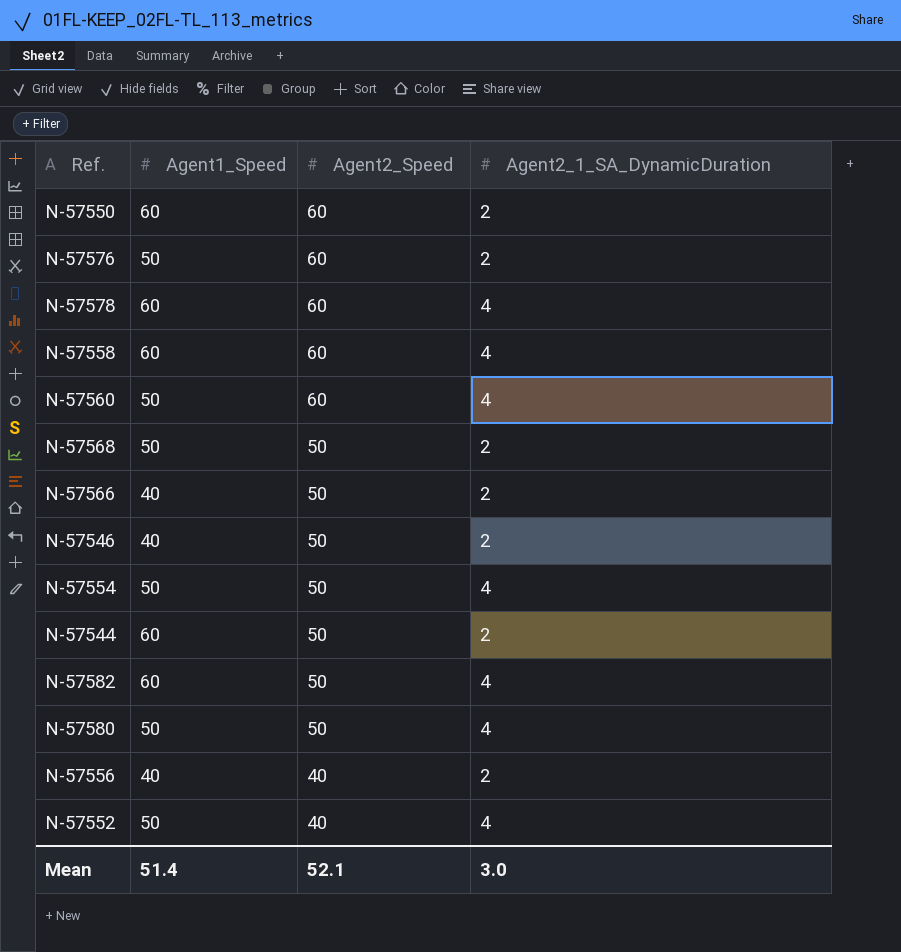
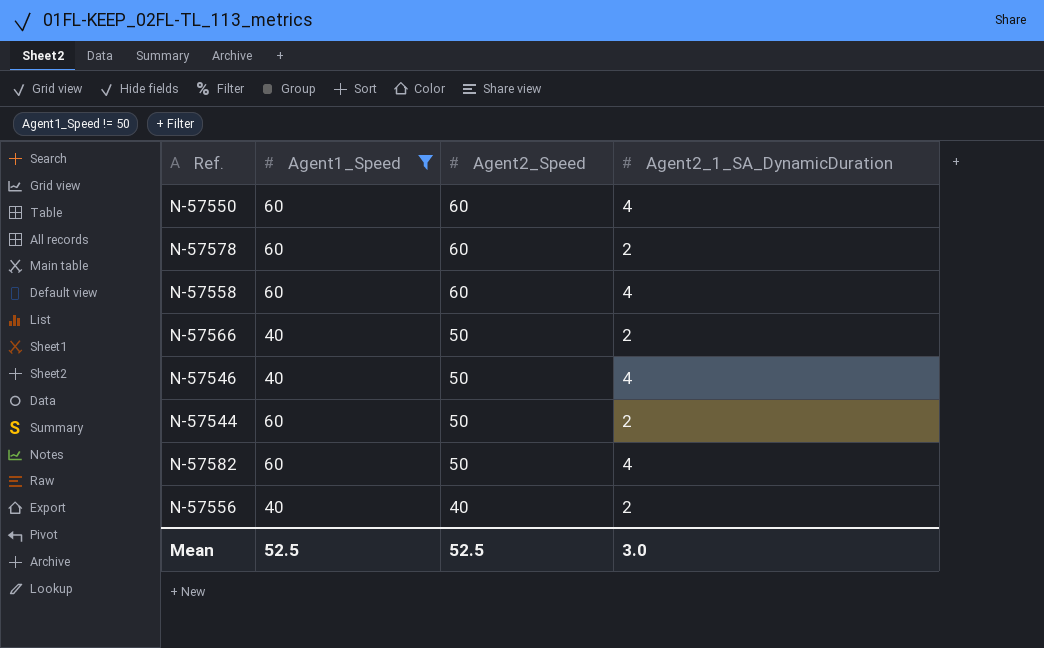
filter: none -> Agent1_Speed != 50
N-57550 | Agent2_1_SA_DynamicDuration: 2 -> 4
N-57578 | Agent2_1_SA_DynamicDuration: 4 -> 2
N-57546 | Agent2_1_SA_DynamicDuration: 2 -> 4
Mean | Agent1_Speed: 51.4 -> 52.5
Mean | Agent2_Speed: 52.1 -> 52.5

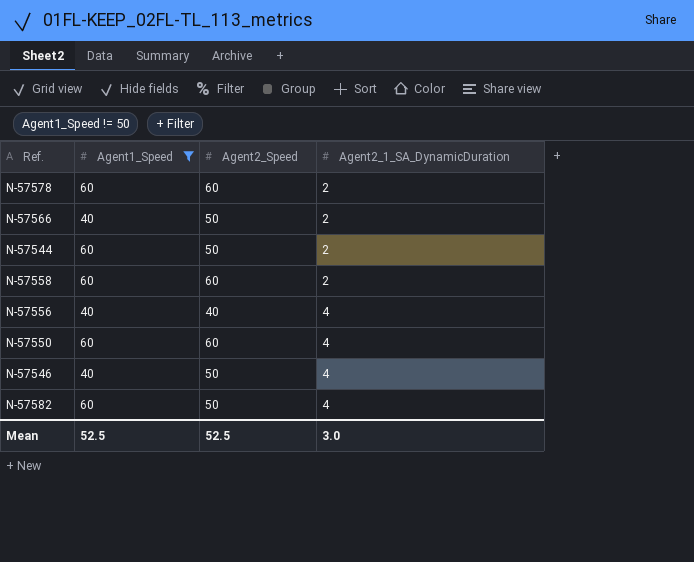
row order: Agent2_Speed descending -> Agent2_1_SA_DynamicDuration ascending
N-57558 | Agent2_1_SA_DynamicDuration: 4 -> 2
N-57556 | Agent2_1_SA_DynamicDuration: 2 -> 4

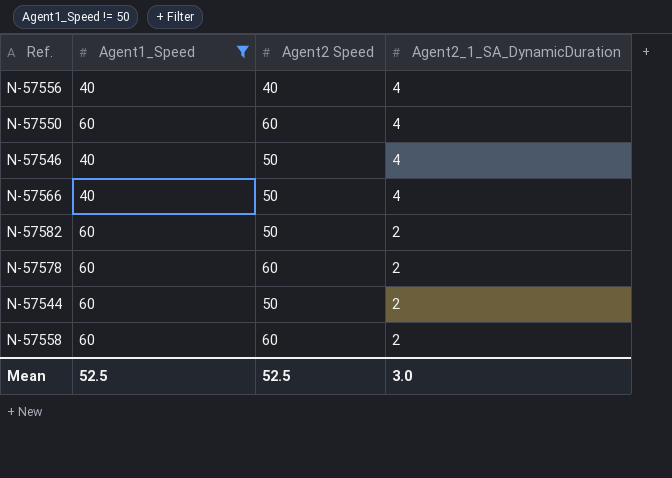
row order: Agent2_1_SA_DynamicDuration ascending -> Agent2_1_SA_DynamicDuration descending
column name: Agent2_Speed -> Agent2 Speed
N-57566 | Agent2_1_SA_DynamicDuration: 2 -> 4
N-57582 | Agent2_1_SA_DynamicDuration: 4 -> 2

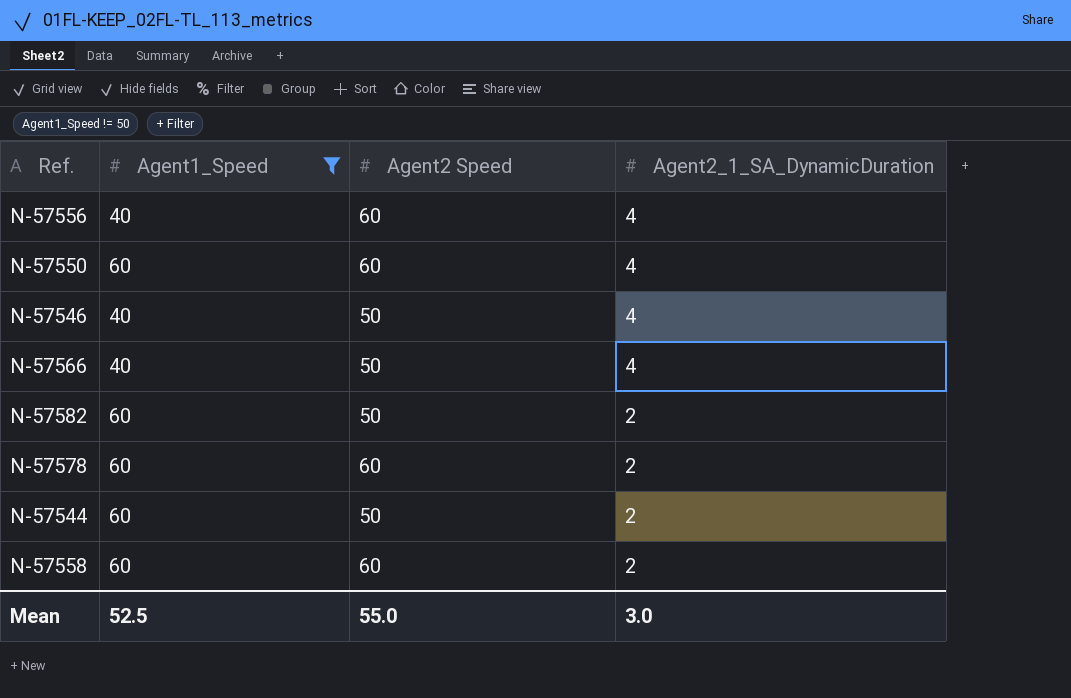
N-57556 | Agent2 Speed: 40 -> 60
Mean | Agent2 Speed: 52.5 -> 55.0

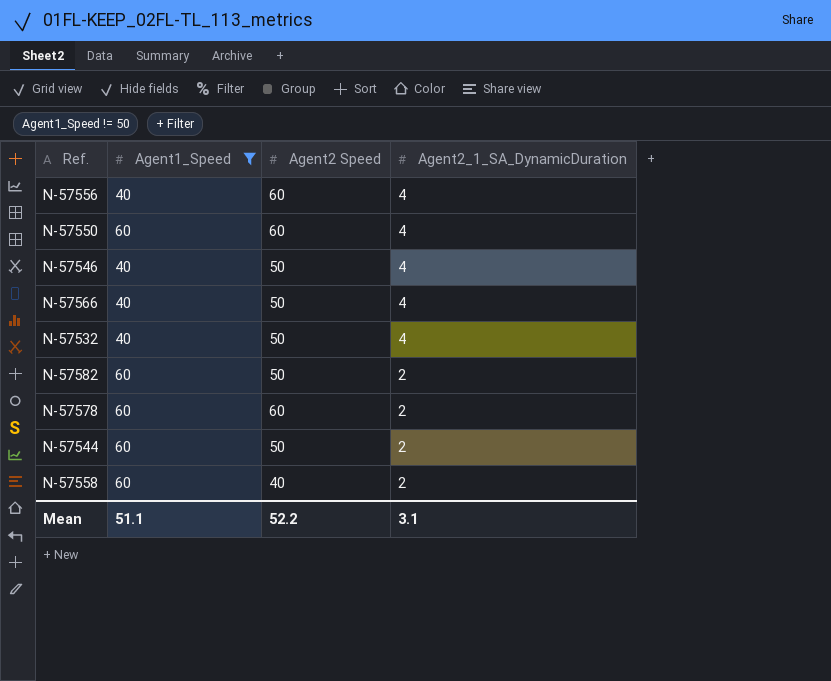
row N-57532: none -> 40 | 50 | 4
N-57558 | Agent2 Speed: 60 -> 40
Mean | Agent1_Speed: 52.5 -> 51.1
Mean | Agent2 Speed: 55.0 -> 52.2
Mean | Agent2_1_SA_DynamicDuration: 3.0 -> 3.1

